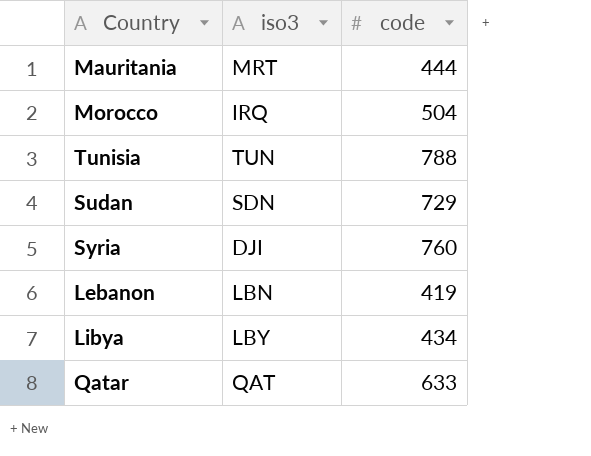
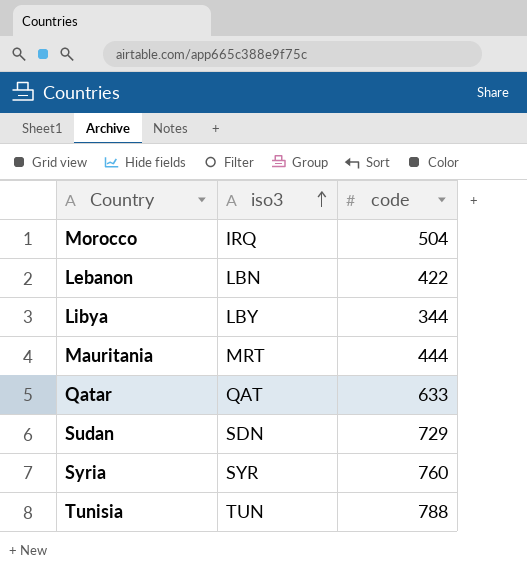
row order: none -> iso3 ascending
Lebanon | code: 419 -> 422
Libya | code: 434 -> 344
Syria | iso3: DJI -> SYR

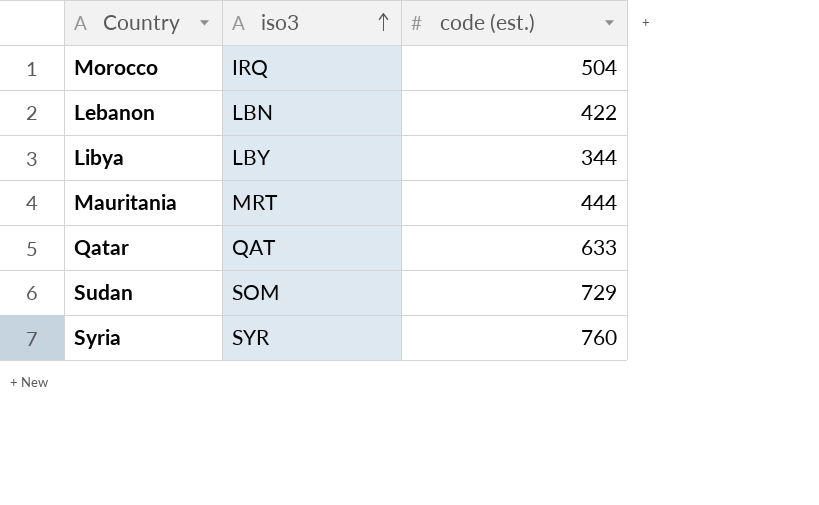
column name: code -> code (est.)
row Tunisia: TUN | 788 -> none
Sudan | iso3: SDN -> SOM

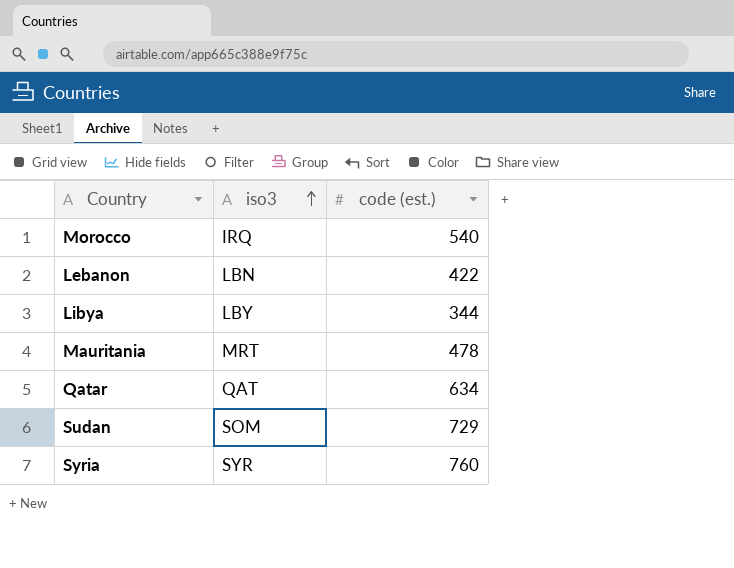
Morocco | code (est.): 504 -> 540
Mauritania | code (est.): 444 -> 478
Qatar | code (est.): 633 -> 634

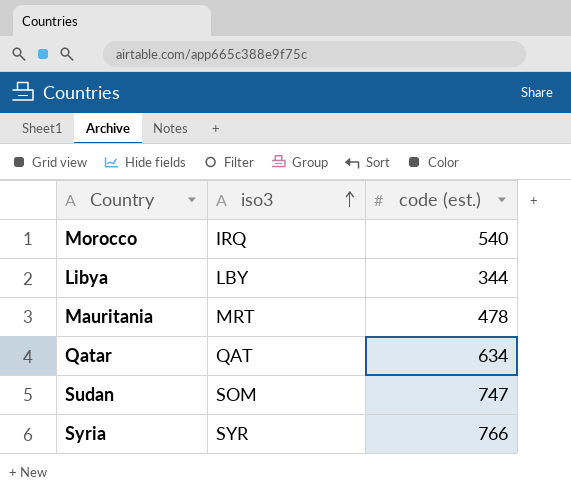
row Lebanon: LBN | 422 -> none
Sudan | code (est.): 729 -> 747
Syria | code (est.): 760 -> 766

